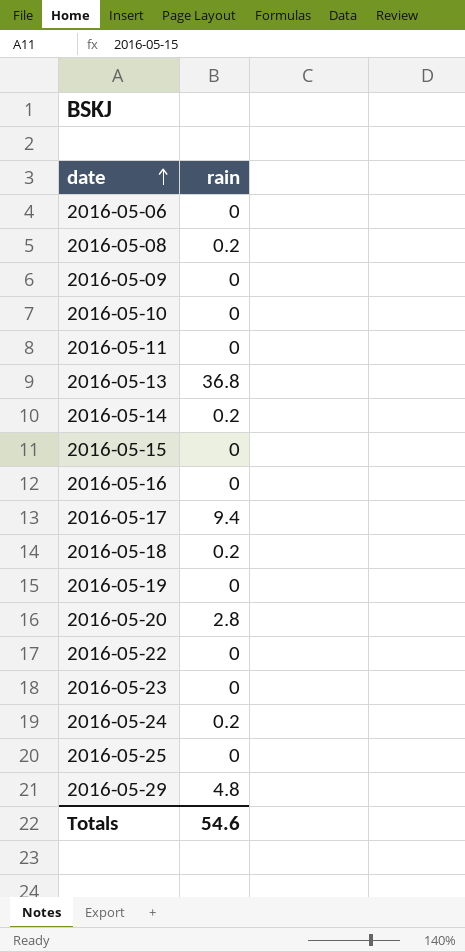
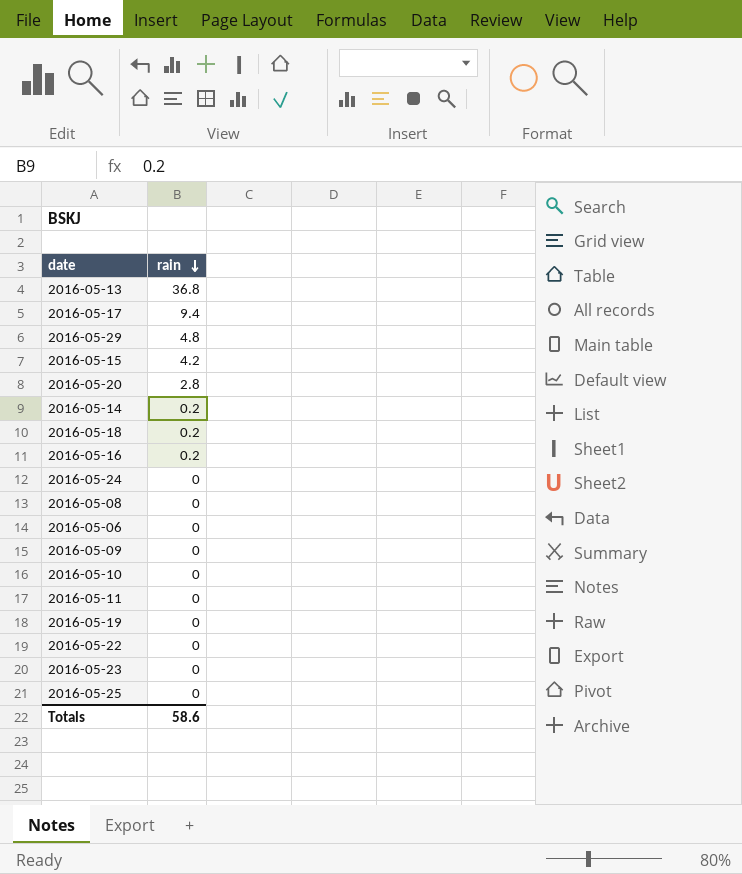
row order: date ascending -> rain descending
2016-05-15 | rain: 0 -> 4.2
2016-05-16 | rain: 0 -> 0.2
2016-05-24 | rain: 0.2 -> 0
2016-05-08 | rain: 0.2 -> 0
Totals | rain: 54.6 -> 58.6

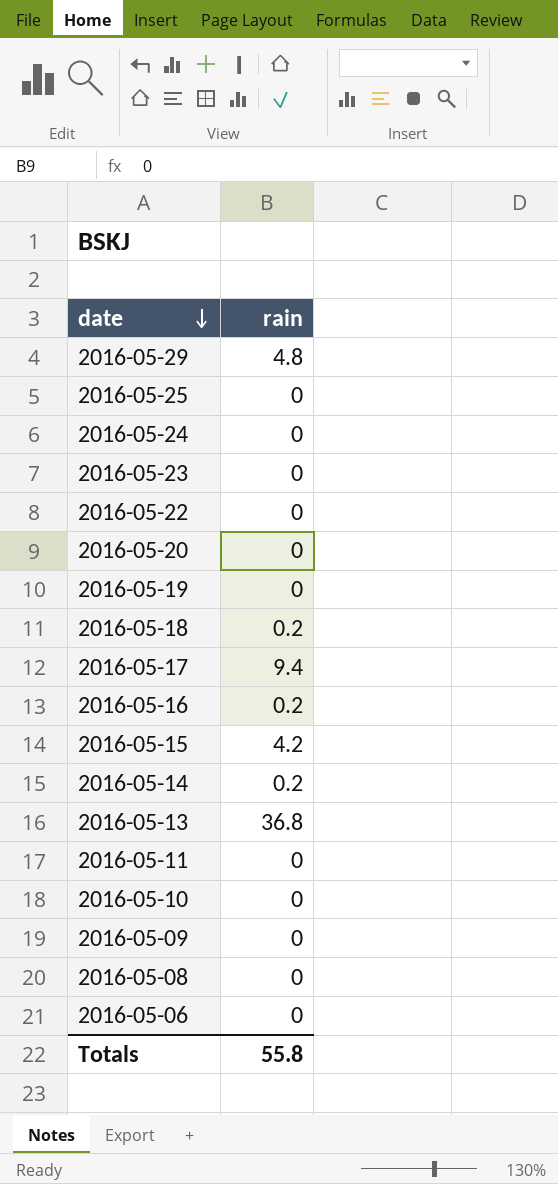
row order: rain descending -> date descending
2016-05-20 | rain: 2.8 -> 0
Totals | rain: 58.6 -> 55.8

